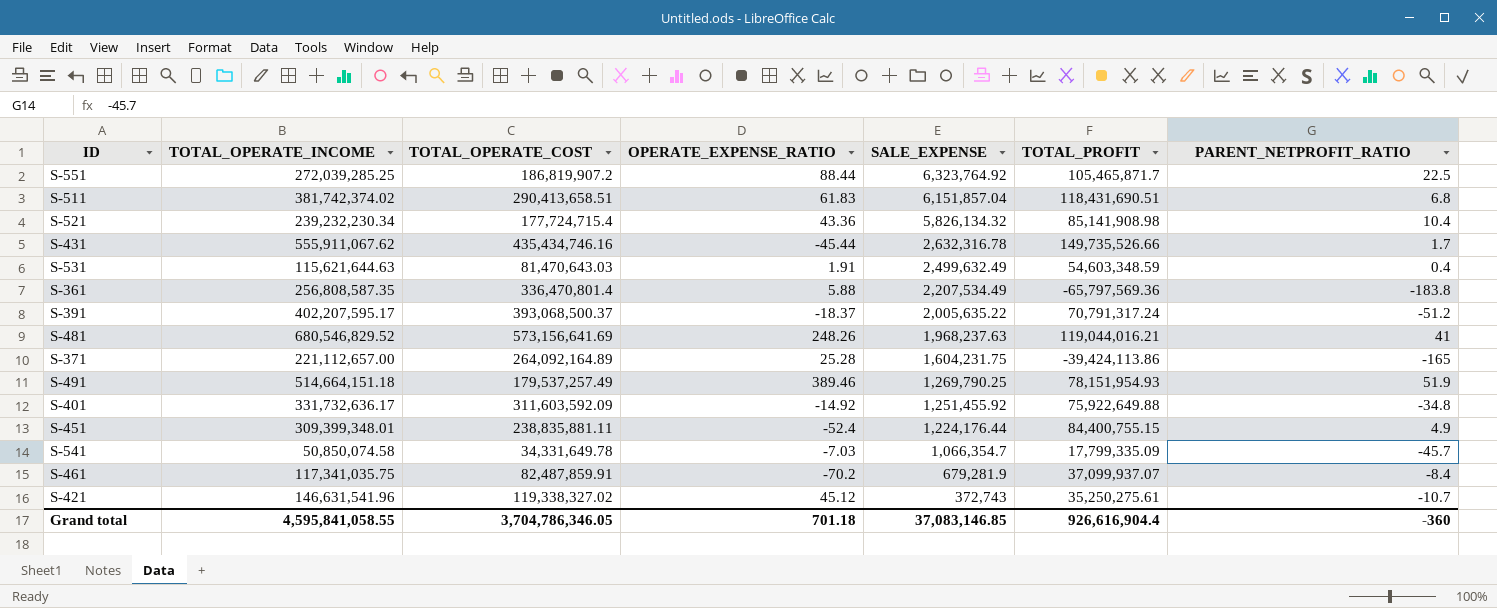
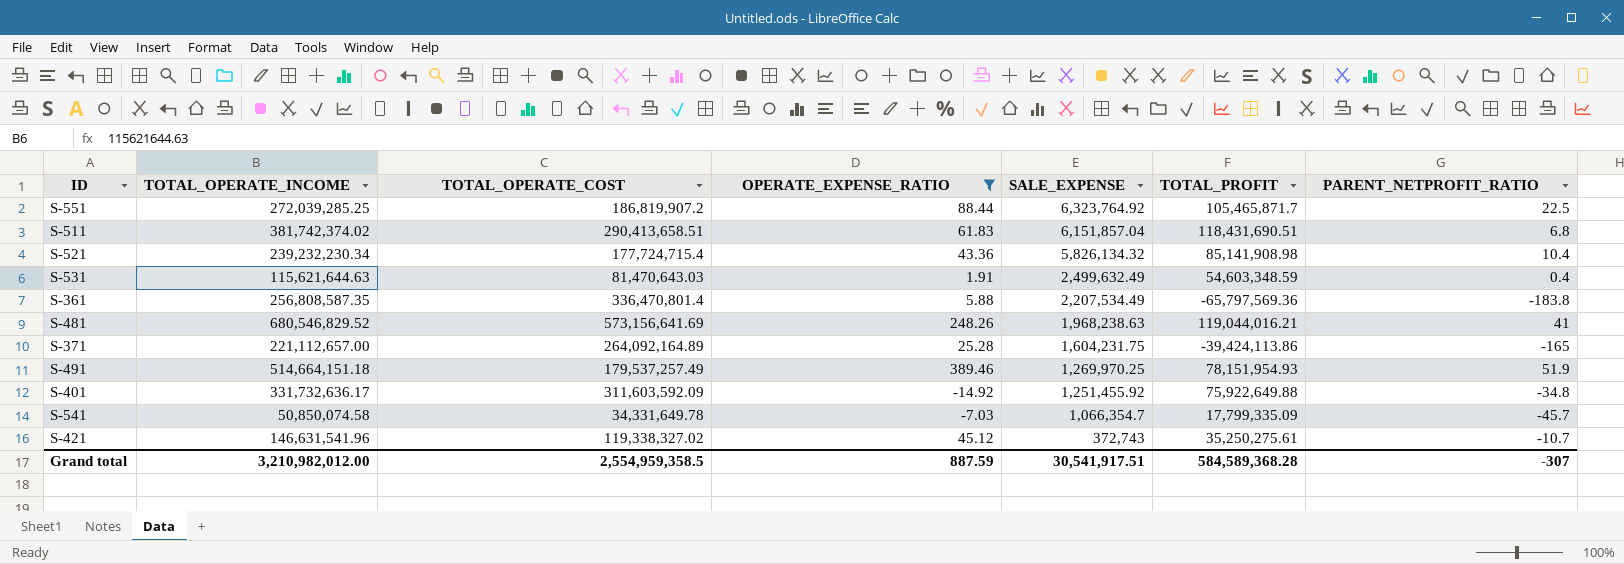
filter: none -> OPERATE_EXPENSE_RATIO >= -14.92
S-481 | SALE_EXPENSE: 1,968,237.63 -> 1,968,238.63
S-491 | SALE_EXPENSE: 1,269,790.25 -> 1,269,970.25
Grand total | TOTAL_OPERATE_INCOME: 4,595,841,058.55 -> 3,210,982,012.00
Grand total | TOTAL_OPERATE_COST: 3,704,786,346.05 -> 2,554,959,358.5
Grand total | OPERATE_EXPENSE_RATIO: 701.18 -> 887.59
Grand total | SALE_EXPENSE: 37,083,146.85 -> 30,541,917.51
Grand total | TOTAL_PROFIT: 926,616,904.4 -> 584,589,368.28
Grand total | PARENT_NETPROFIT_RATIO: -360 -> -307

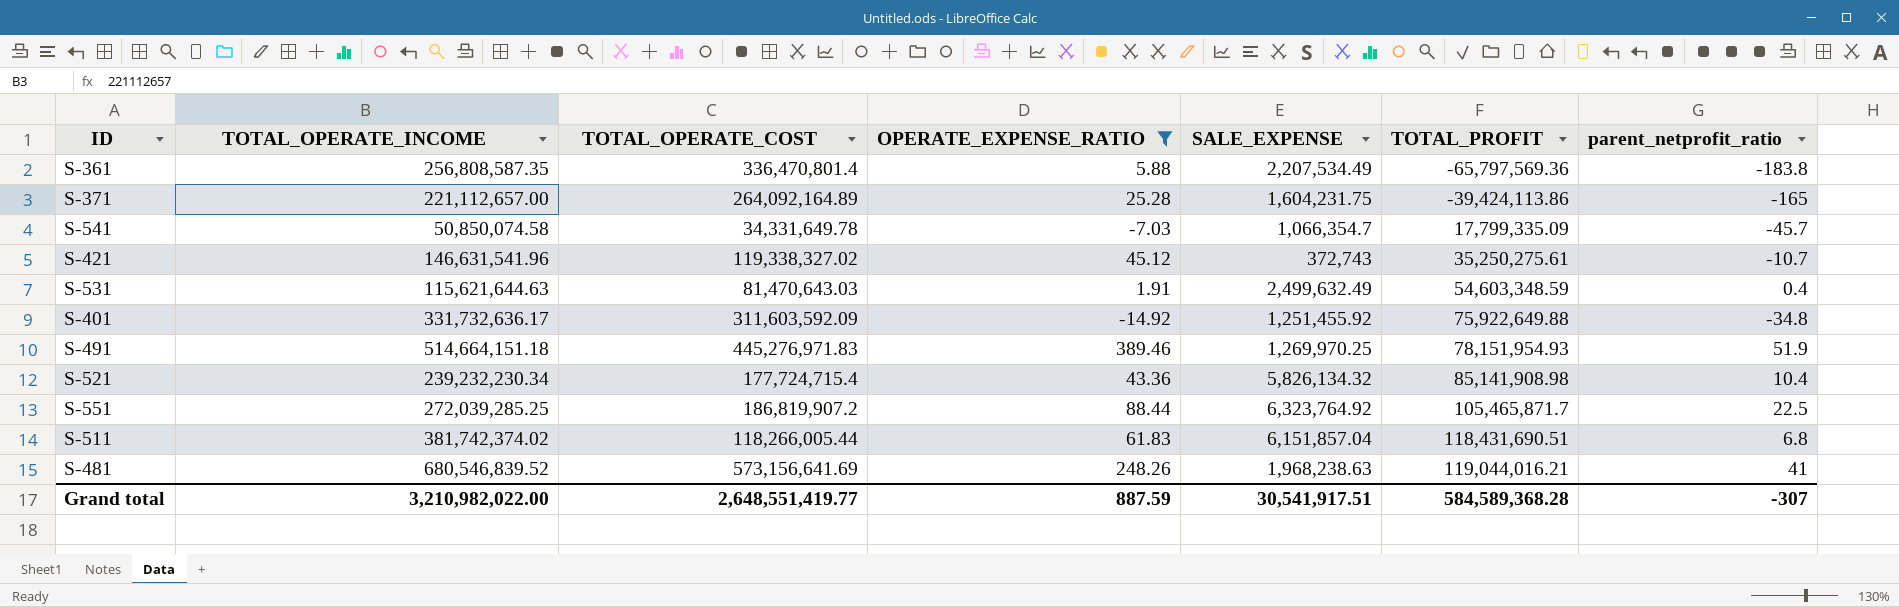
row order: SALE_EXPENSE descending -> TOTAL_PROFIT ascending
column name: PARENT_NETPROFIT_RATIO -> parent_netprofit_ratio
S-491 | TOTAL_OPERATE_COST: 179,537,257.49 -> 445,276,971.83
S-511 | TOTAL_OPERATE_COST: 290,413,658.51 -> 118,266,005.44
S-481 | TOTAL_OPERATE_INCOME: 680,546,829.52 -> 680,546,839.52
Grand total | TOTAL_OPERATE_INCOME: 3,210,982,012.00 -> 3,210,982,022.00
Grand total | TOTAL_OPERATE_COST: 2,554,959,358.5 -> 2,648,551,419.77

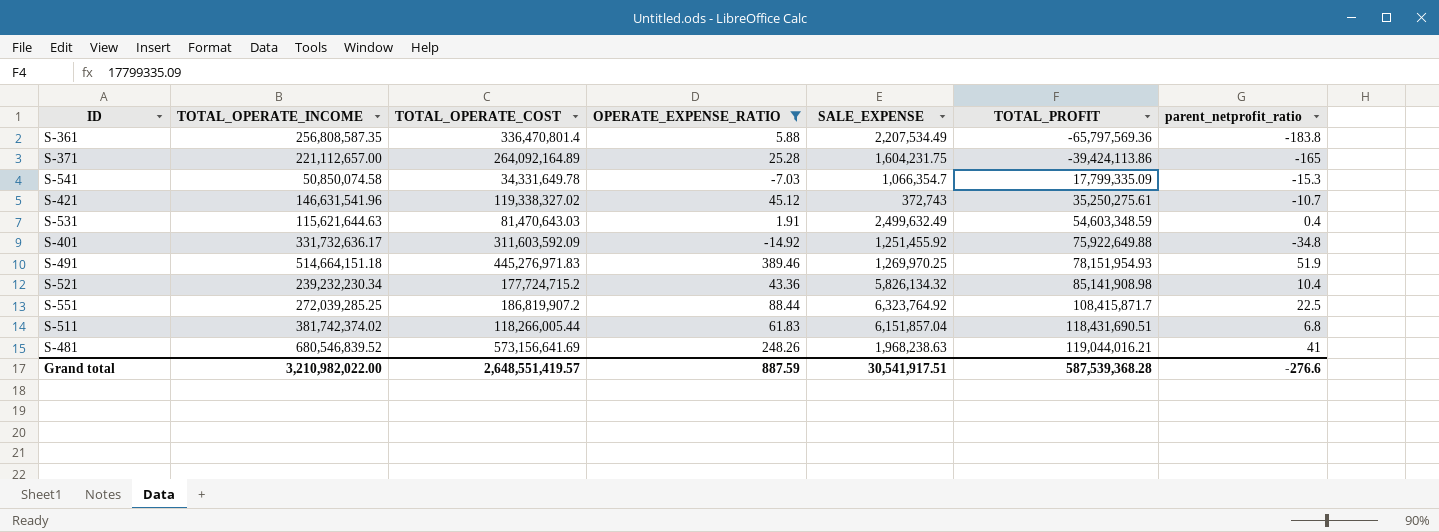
S-541 | parent_netprofit_ratio: -45.7 -> -15.3
S-521 | TOTAL_OPERATE_COST: 177,724,715.4 -> 177,724,715.2
S-551 | TOTAL_PROFIT: 105,465,871.7 -> 108,415,871.7
Grand total | TOTAL_OPERATE_COST: 2,648,551,419.77 -> 2,648,551,419.57
Grand total | TOTAL_PROFIT: 584,589,368.28 -> 587,539,368.28
Grand total | parent_netprofit_ratio: -307 -> -276.6

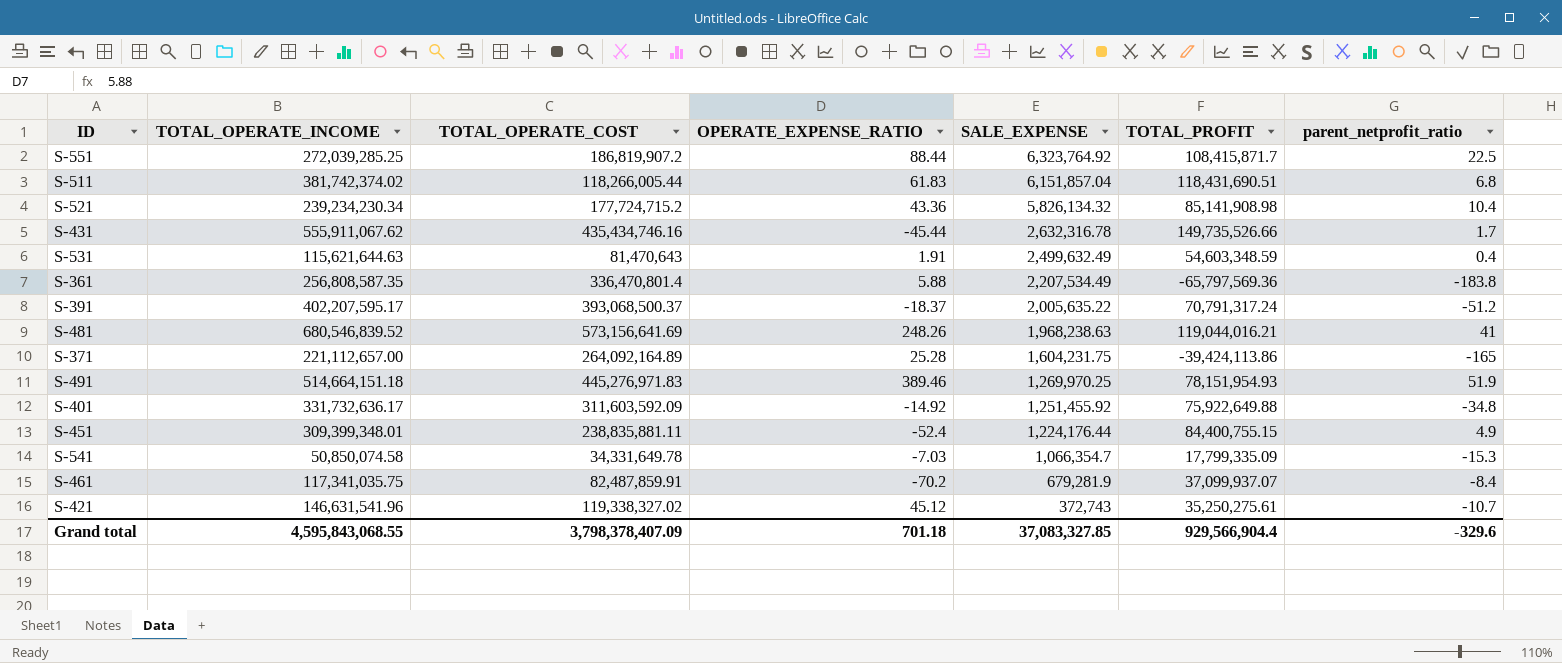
filter: OPERATE_EXPENSE_RATIO >= -14.92 -> none
row order: TOTAL_PROFIT ascending -> SALE_EXPENSE descending
S-521 | TOTAL_OPERATE_INCOME: 239,232,230.34 -> 239,234,230.34
S-531 | TOTAL_OPERATE_COST: 81,470,643.03 -> 81,470,643
Grand total | TOTAL_OPERATE_INCOME: 3,210,982,022.00 -> 4,595,843,068.55
Grand total | TOTAL_OPERATE_COST: 2,648,551,419.57 -> 3,798,378,407.09
Grand total | OPERATE_EXPENSE_RATIO: 887.59 -> 701.18
Grand total | SALE_EXPENSE: 30,541,917.51 -> 37,083,327.85
Grand total | TOTAL_PROFIT: 587,539,368.28 -> 929,566,904.4
Grand total | parent_netprofit_ratio: -276.6 -> -329.6

